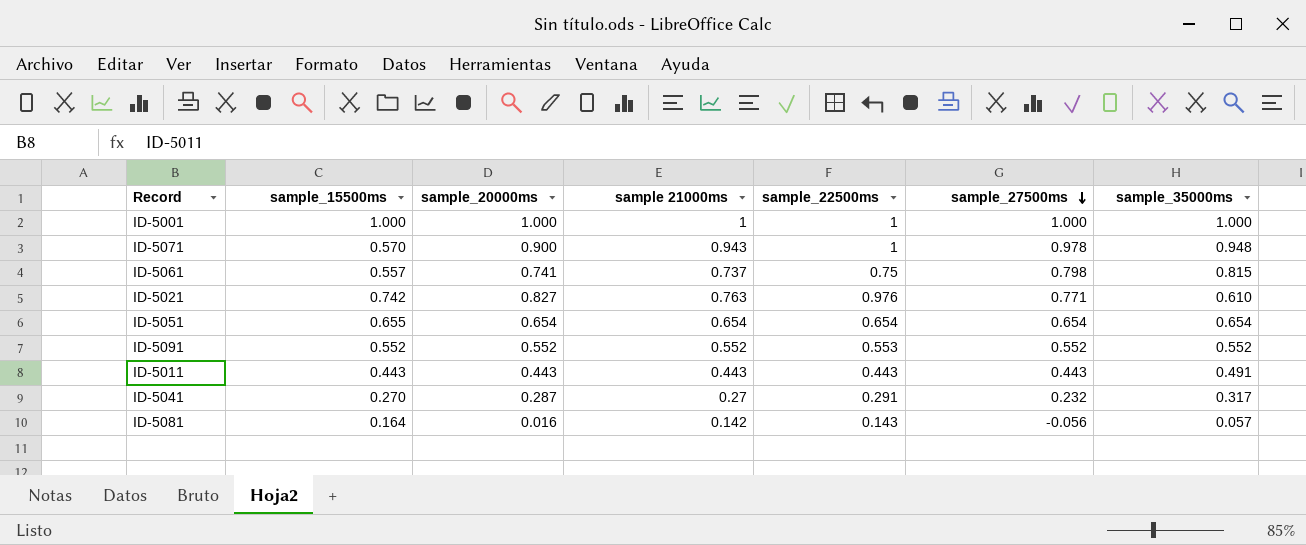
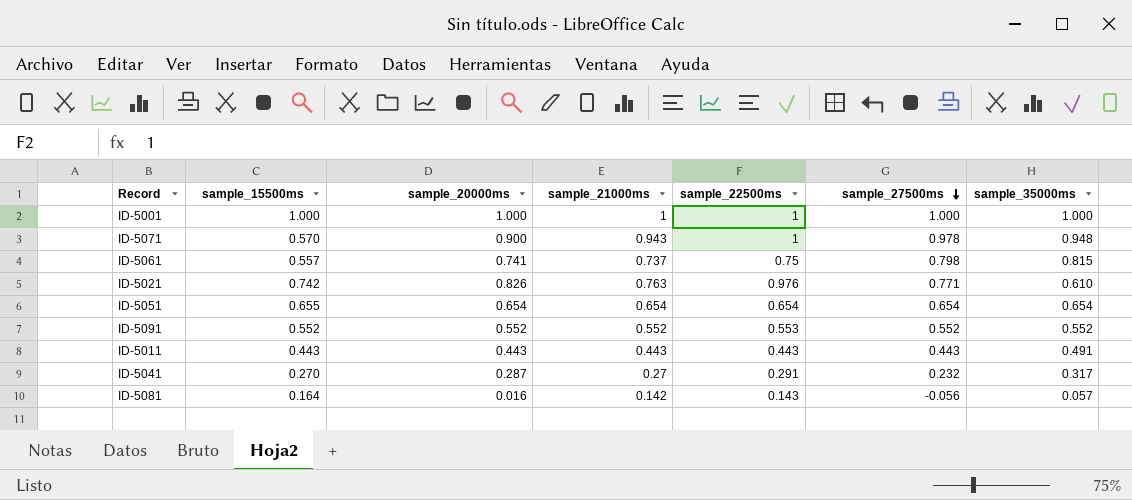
column name: sample 21000ms -> sample_21000ms
ID-5021 | sample_20000ms: 0.827 -> 0.826

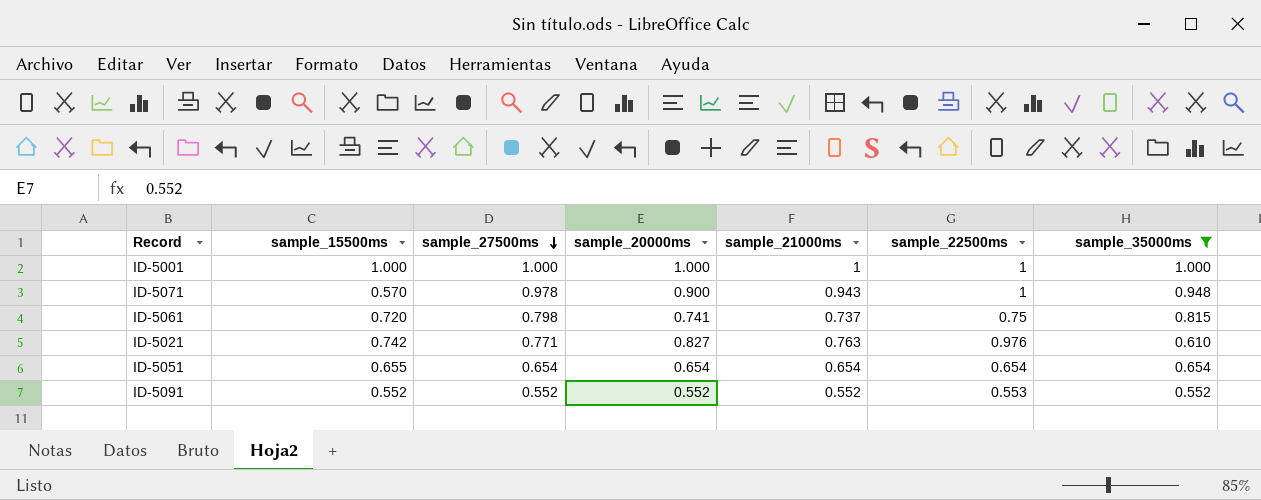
filter: none -> sample_35000ms >= 0.552
column sample_27500ms | position: 6 -> 3
ID-5061 | sample_15500ms: 0.557 -> 0.720
ID-5021 | sample_20000ms: 0.826 -> 0.827

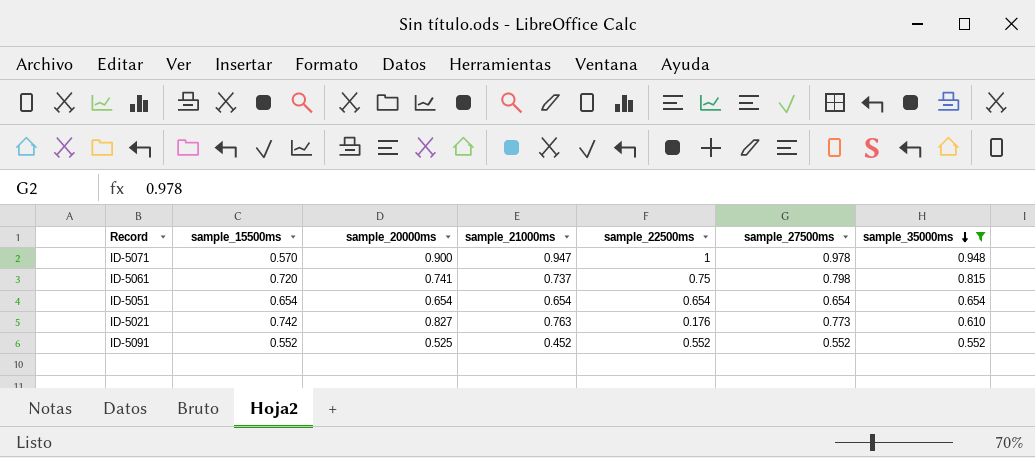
row order: sample_27500ms descending -> sample_35000ms descending
column sample_27500ms | position: 3 -> 6
row ID-5001: 1.000 | 1.000 | 1.000 | 1 | 1 | 1.000 -> none
ID-5071 | sample_21000ms: 0.943 -> 0.947
ID-5051 | sample_15500ms: 0.655 -> 0.654
ID-5021 | sample_22500ms: 0.976 -> 0.176
ID-5021 | sample_27500ms: 0.771 -> 0.773
ID-5091 | sample_20000ms: 0.552 -> 0.525
ID-5091 | sample_21000ms: 0.552 -> 0.452
ID-5091 | sample_22500ms: 0.553 -> 0.552

